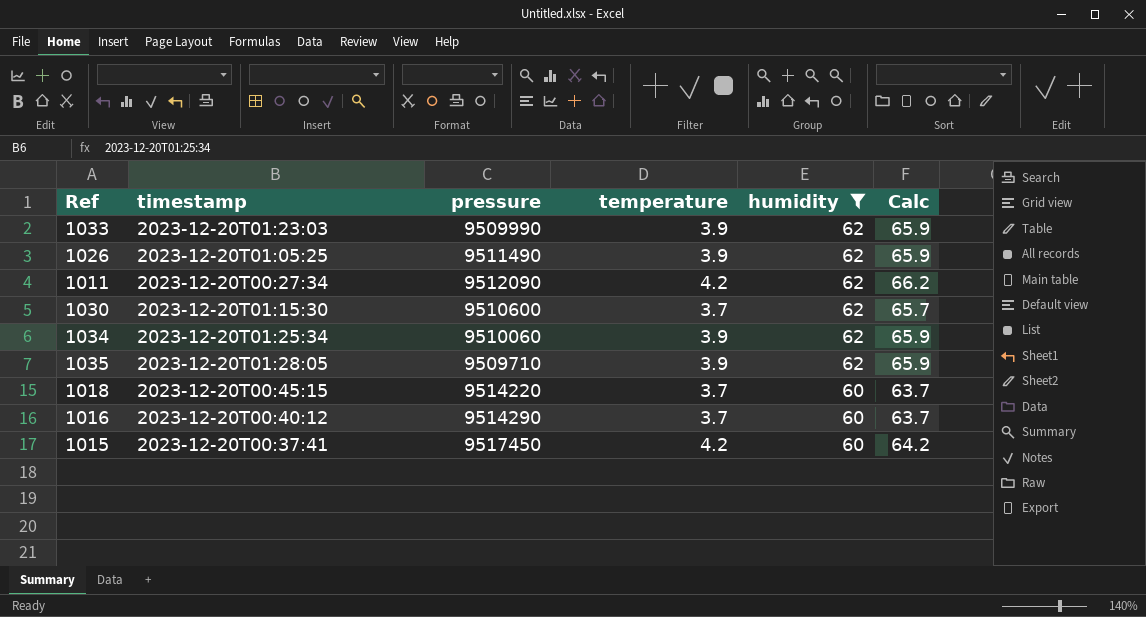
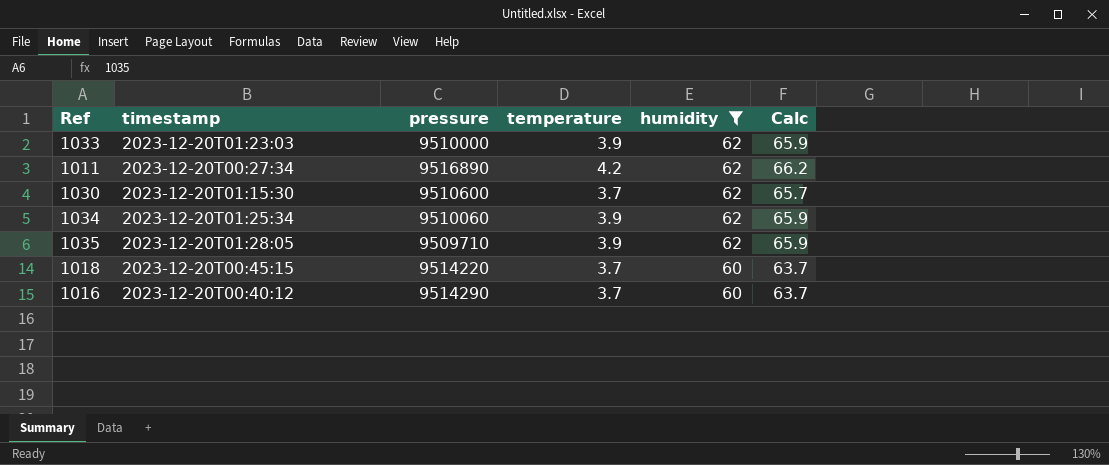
row 1026: 2023-12-20T01:05:25 | 9511490 | 3.9 | 62 | 65.9 -> none
row 1015: 2023-12-20T00:37:41 | 9517450 | 4.2 | 60 | 64.2 -> none
1033 | pressure: 9509990 -> 9510000
1011 | pressure: 9512090 -> 9516890

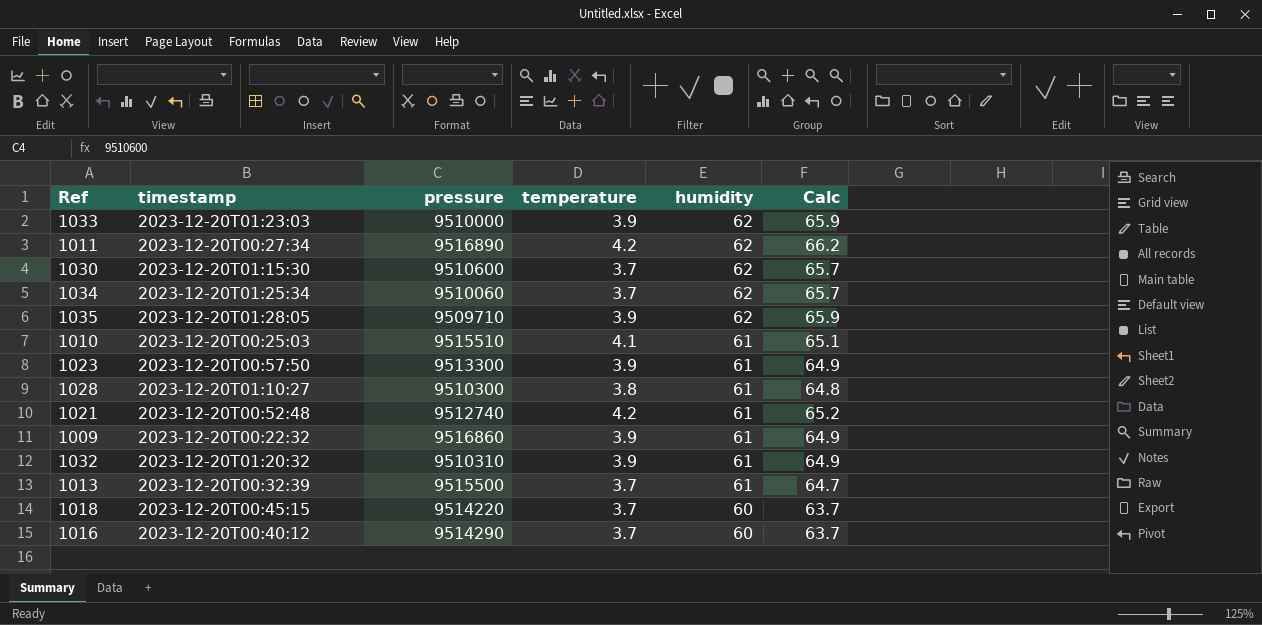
filter: humidity != 61 -> none
1034 | temperature: 3.9 -> 3.7
1034 | Calc: 65.9 -> 65.7

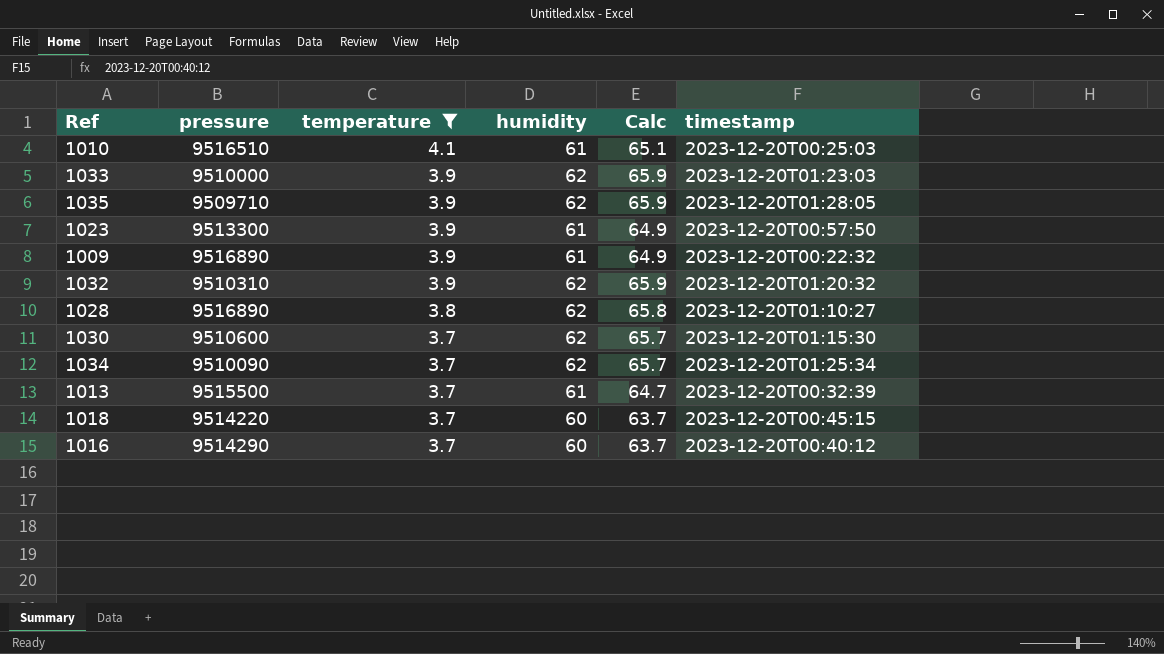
filter: none -> temperature != 4.2
row order: humidity descending -> temperature descending
column timestamp | position: 2 -> 6
1010 | pressure: 9515510 -> 9516510
1009 | pressure: 9516860 -> 9516890
1032 | humidity: 61 -> 62
1032 | Calc: 64.9 -> 65.9
1028 | pressure: 9510300 -> 9516890
1028 | humidity: 61 -> 62
1028 | Calc: 64.8 -> 65.8
1034 | pressure: 9510060 -> 9510090

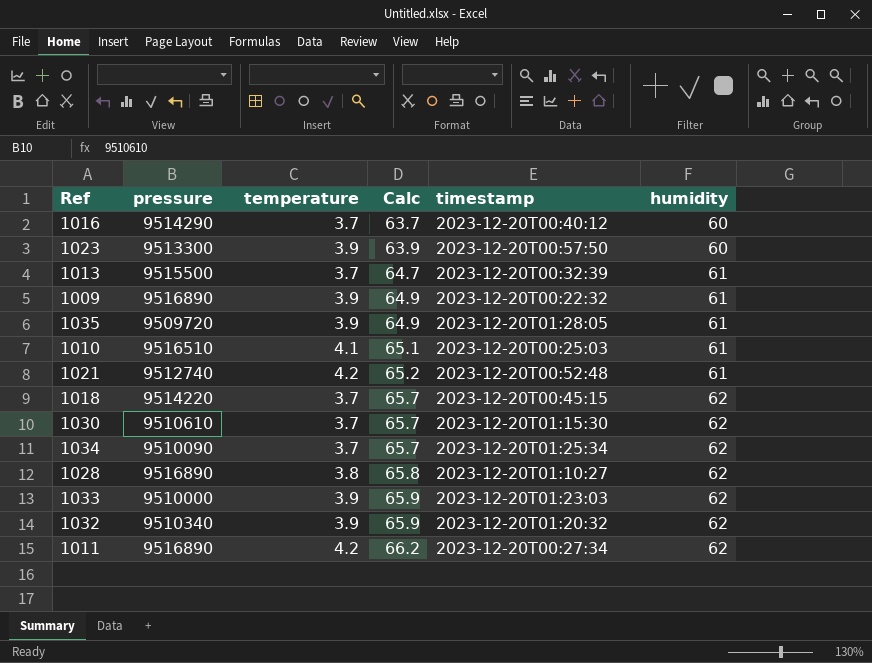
filter: temperature != 4.2 -> none
row order: temperature descending -> Calc ascending
column humidity | position: 4 -> 6
1023 | Calc: 64.9 -> 63.9
1023 | humidity: 61 -> 60
1035 | pressure: 9509710 -> 9509720
1035 | Calc: 65.9 -> 64.9
1035 | humidity: 62 -> 61
1018 | Calc: 63.7 -> 65.7
1018 | humidity: 60 -> 62
1030 | pressure: 9510600 -> 9510610
1032 | pressure: 9510310 -> 9510340

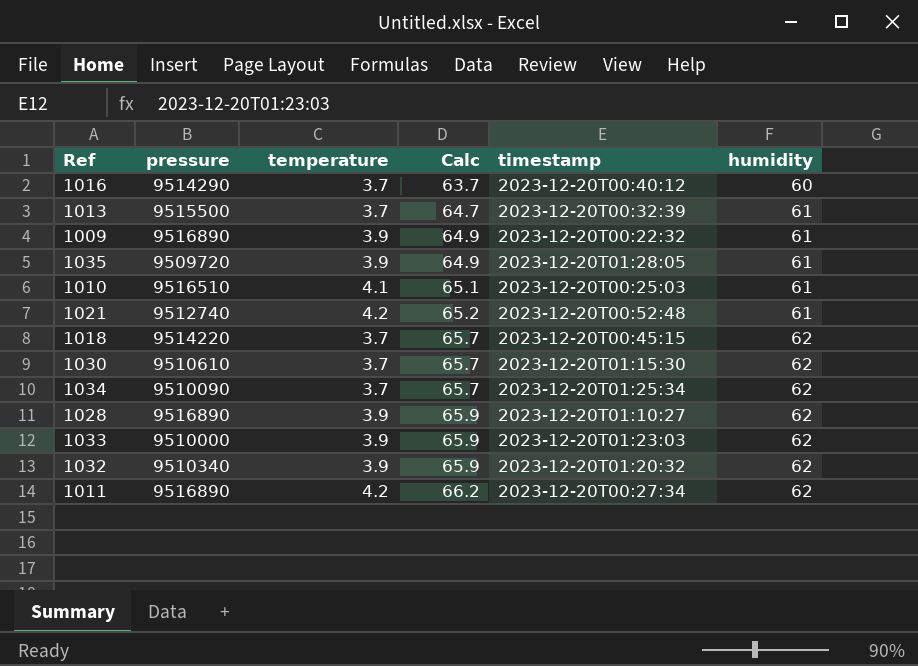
row 1023: 9513300 | 3.9 | 63.9 | 2023-12-20T00:57:50 | 60 -> none
1028 | temperature: 3.8 -> 3.9
1028 | Calc: 65.8 -> 65.9

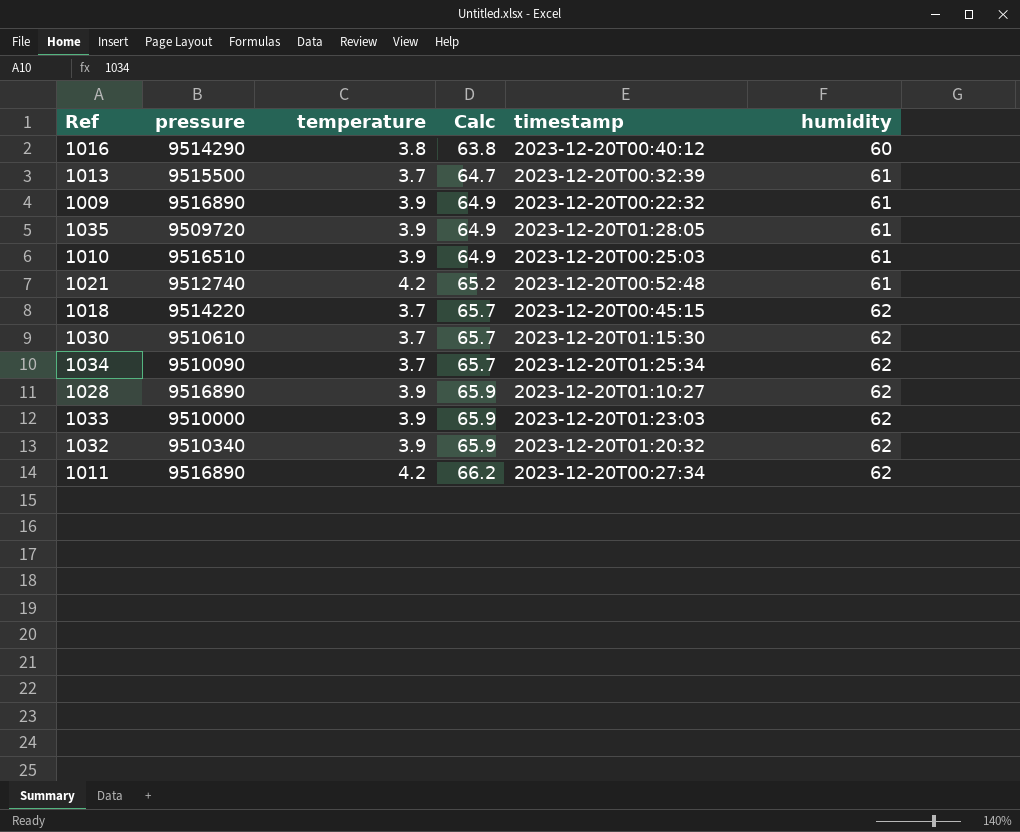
1016 | temperature: 3.7 -> 3.8
1016 | Calc: 63.7 -> 63.8
1010 | temperature: 4.1 -> 3.9
1010 | Calc: 65.1 -> 64.9

